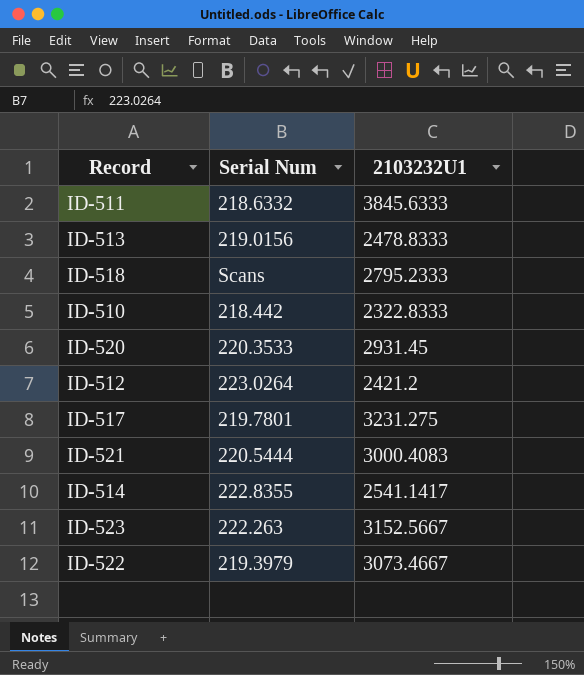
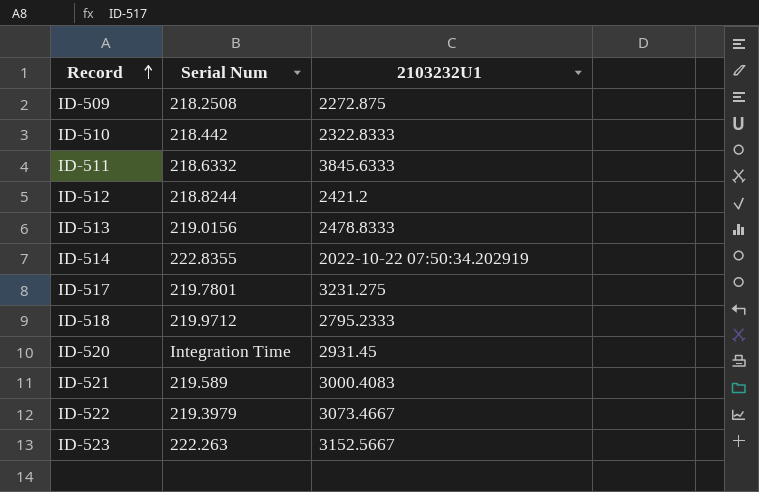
row order: none -> Record ascending
row ID-509: none -> 218.2508 | 2272.875
ID-512 | Serial Num: 223.0264 -> 218.8244
ID-514 | 2103232U1: 2541.1417 -> 2022-10-22 07:50:34.202919
ID-518 | Serial Num: Scans -> 219.9712
ID-520 | Serial Num: 220.3533 -> Integration Time
ID-521 | Serial Num: 220.5444 -> 219.589

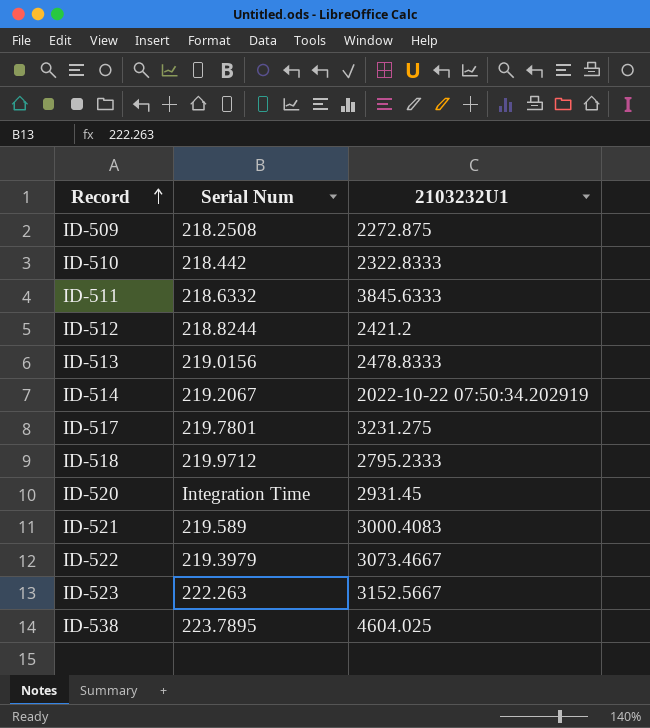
ID-514 | Serial Num: 222.8355 -> 219.2067
row ID-538: none -> 223.7895 | 4604.025

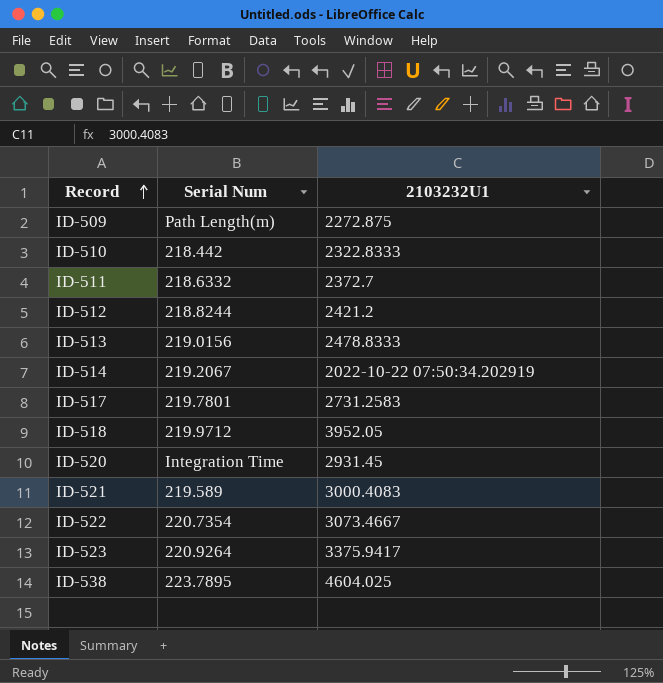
ID-509 | Serial Num: 218.2508 -> Path Length(m)
ID-511 | 2103232U1: 3845.6333 -> 2372.7
ID-517 | 2103232U1: 3231.275 -> 2731.2583
ID-518 | 2103232U1: 2795.2333 -> 3952.05
ID-522 | Serial Num: 219.3979 -> 220.7354
ID-523 | Serial Num: 222.263 -> 220.9264
ID-523 | 2103232U1: 3152.5667 -> 3375.9417

